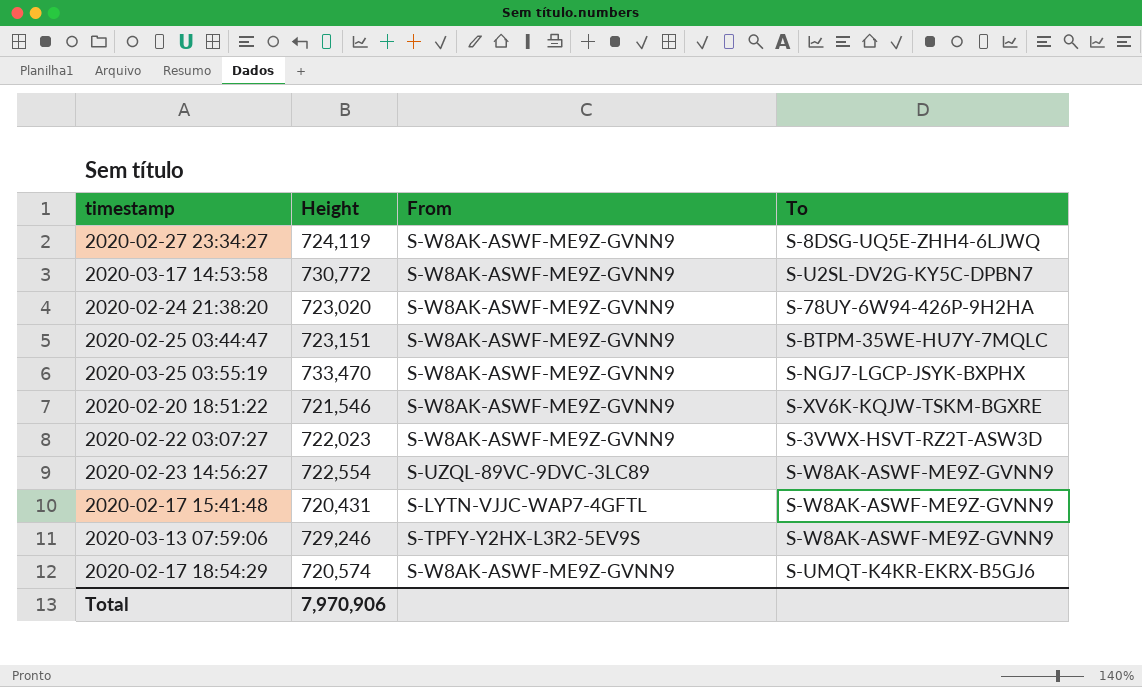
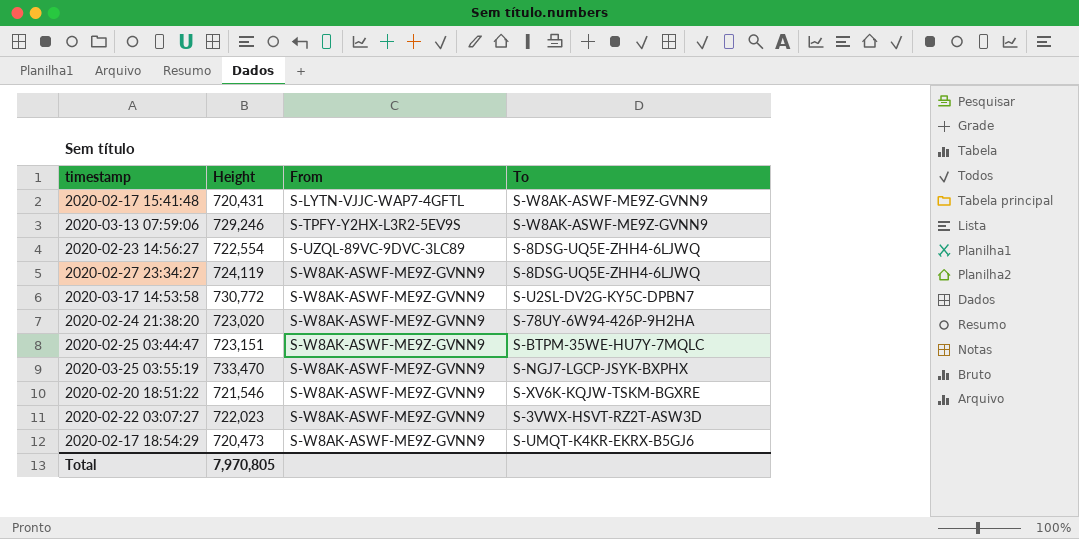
row order: none -> From ascending
2020-02-23 14:56:27 | To: S-W8AK-ASWF-ME9Z-GVNN9 -> S-8DSG-UQ5E-ZHH4-6LJWQ
2020-02-17 18:54:29 | Height: 720,574 -> 720,473
Total | Height: 7,970,906 -> 7,970,805

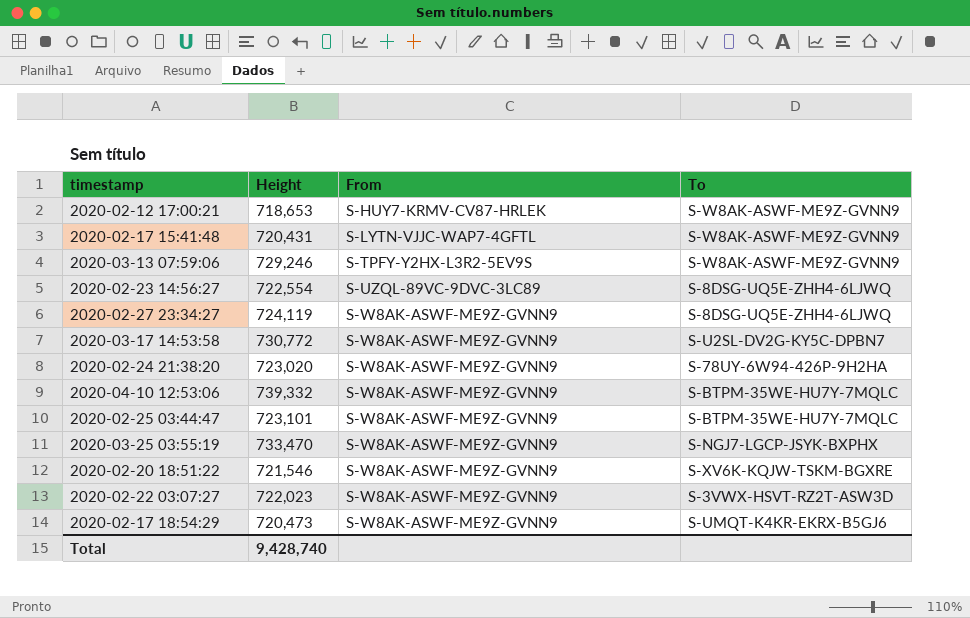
row 2020-02-12 17:00:21: none -> 718,653 | S-HUY7-KRMV-CV87-HRLEK | S-W8AK-ASWF-ME9Z-GVNN9
row 2020-04-10 12:53:06: none -> 739,332 | S-W8AK-ASWF-ME9Z-GVNN9 | S-BTPM-35WE-HU7Y-7MQLC
2020-02-25 03:44:47 | Height: 723,151 -> 723,101
Total | Height: 7,970,805 -> 9,428,740

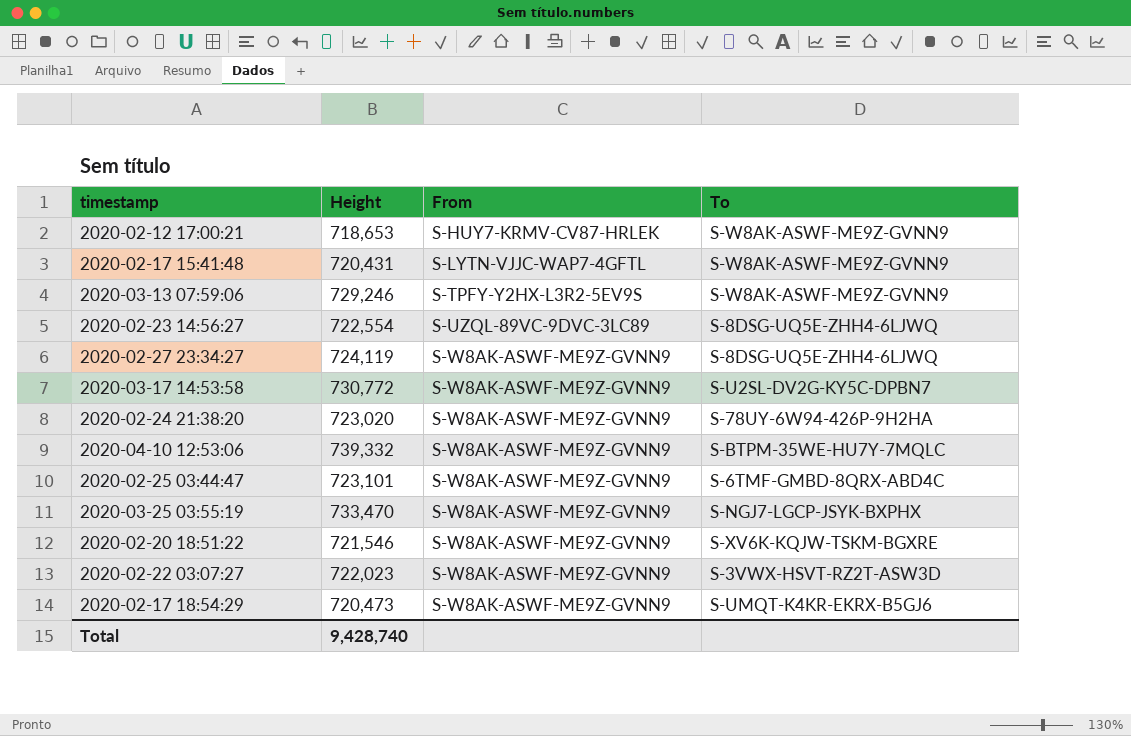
2020-02-25 03:44:47 | To: S-BTPM-35WE-HU7Y-7MQLC -> S-6TMF-GMBD-8QRX-ABD4C

